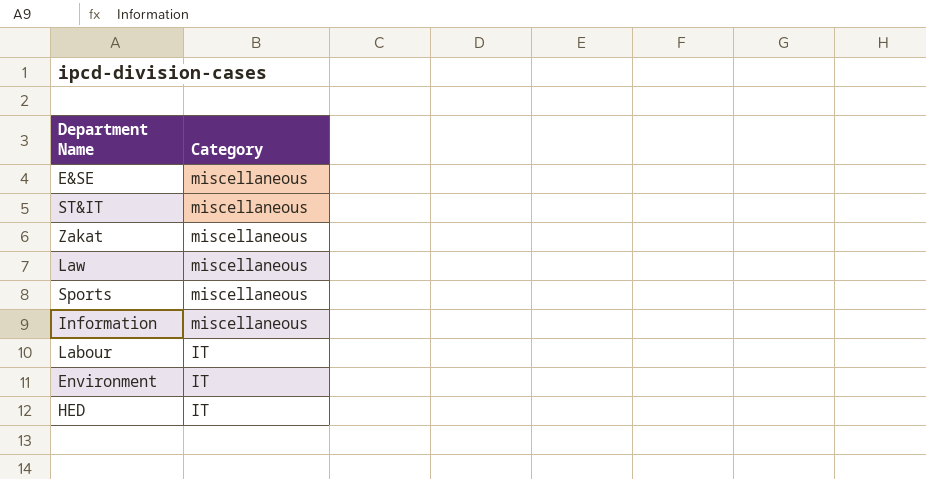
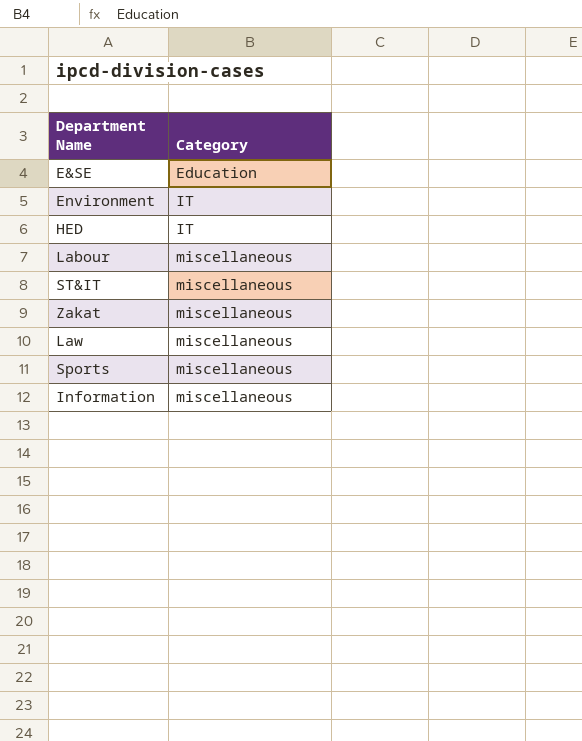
row order: Category descending -> Category ascending
E&SE | Category: miscellaneous -> Education
Labour | Category: IT -> miscellaneous

